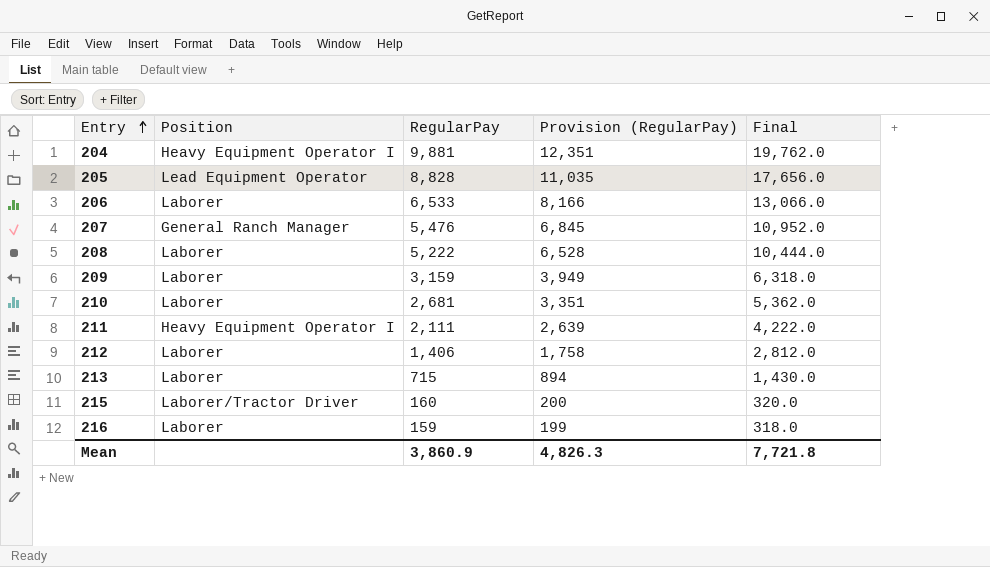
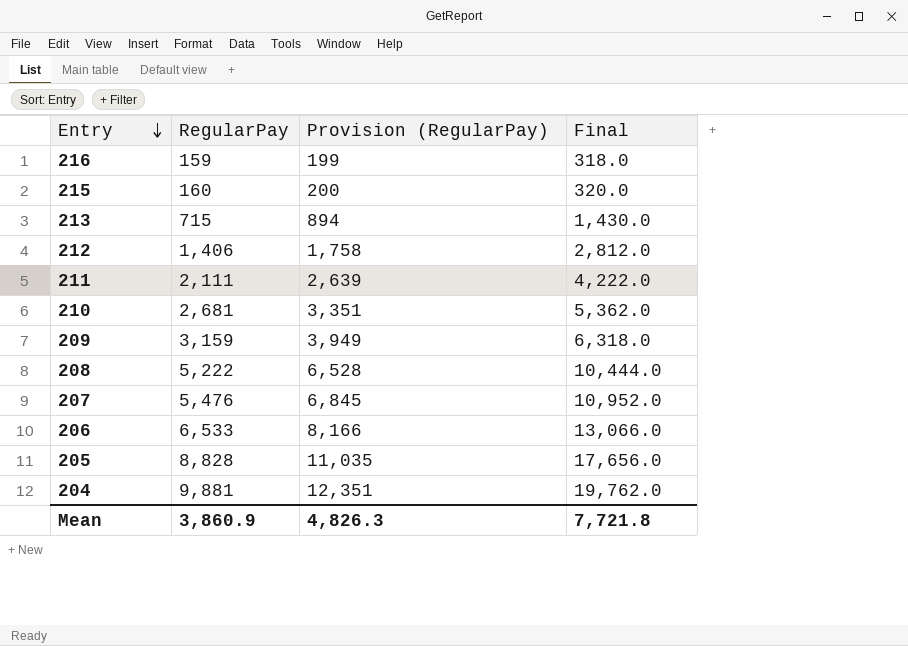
row order: Entry ascending -> Entry descending
column Position | position: 2 -> none

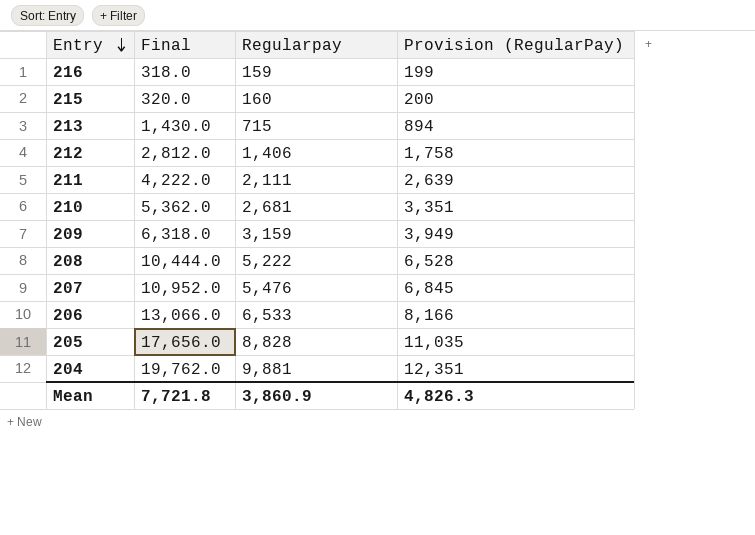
column Final | position: 4 -> 2
column name: RegularPay -> Regularpay

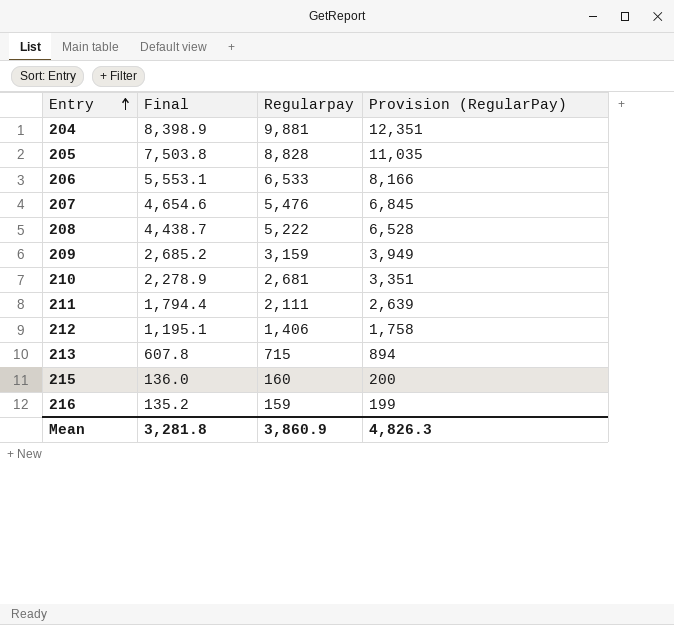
row order: Entry descending -> Entry ascending
column Final | formula: [Regularpay] * 2 -> [Regularpay] * 0.85
Mean | Final: 7,721.8 -> 3,281.8

